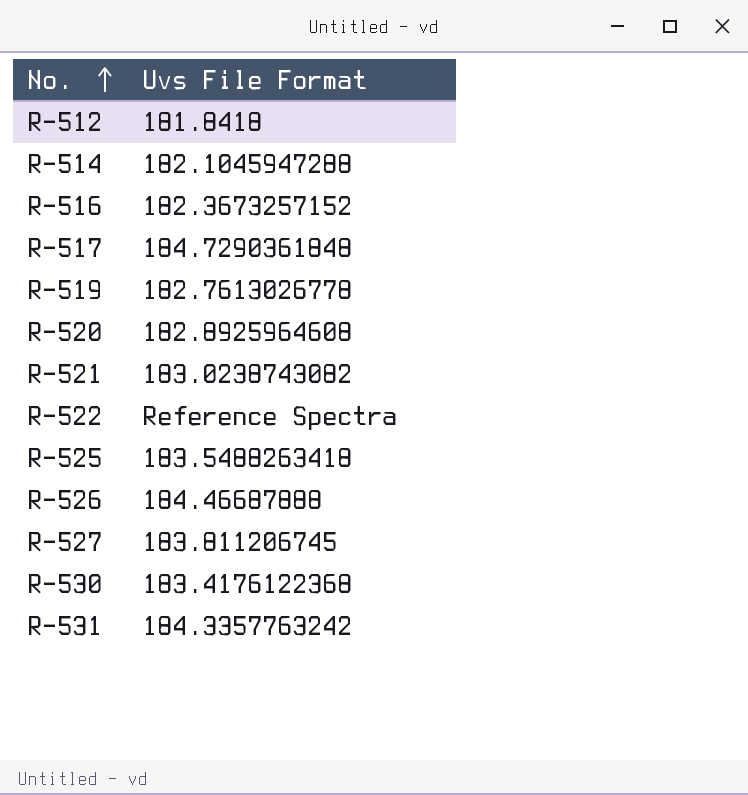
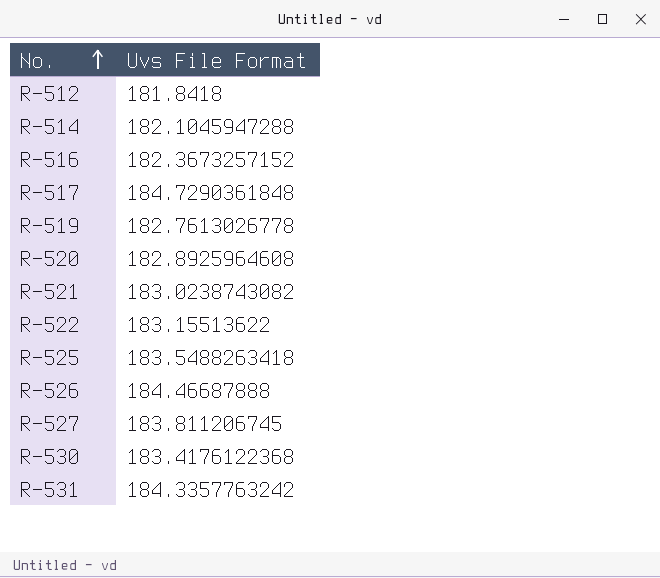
R-522 | Uvs File Format: Reference Spectra -> 183.15513622

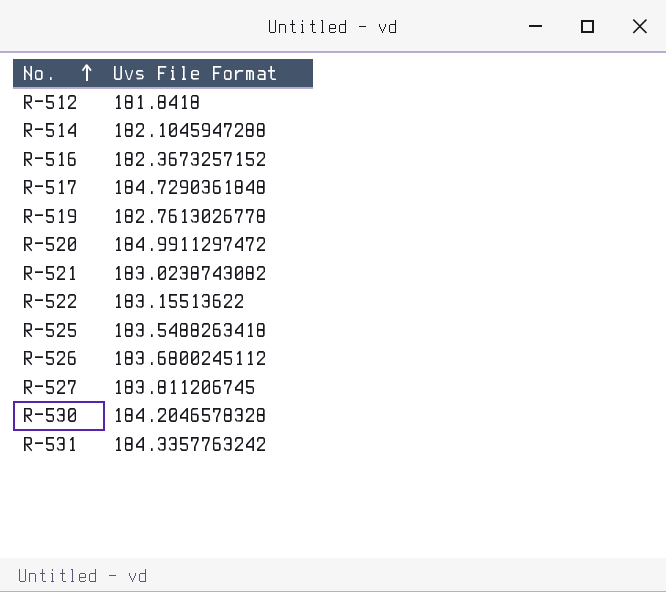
R-520 | Uvs File Format: 182.8925964608 -> 184.9911297472
R-526 | Uvs File Format: 184.46687888 -> 183.6800245112
R-530 | Uvs File Format: 183.4176122368 -> 184.2046578328

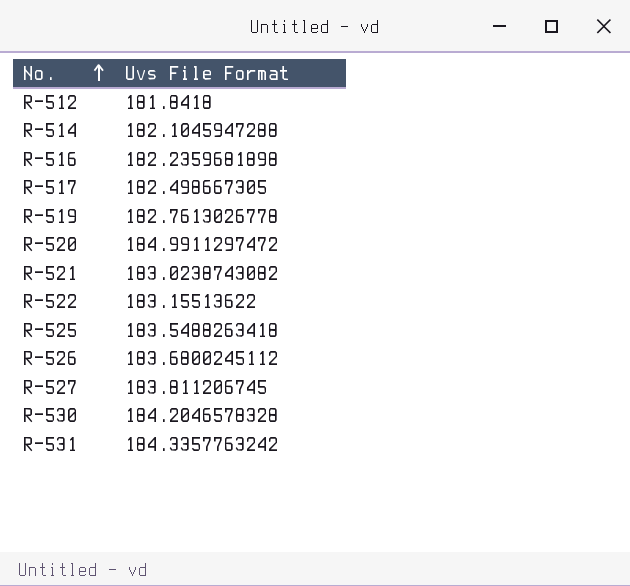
R-516 | Uvs File Format: 182.3673257152 -> 182.2359681898
R-517 | Uvs File Format: 184.7290361848 -> 182.498667305

